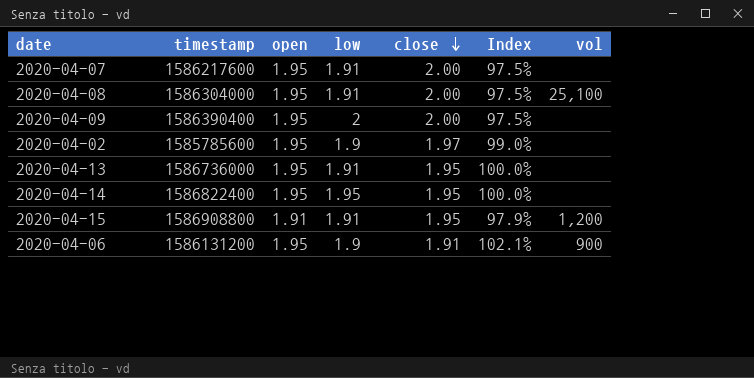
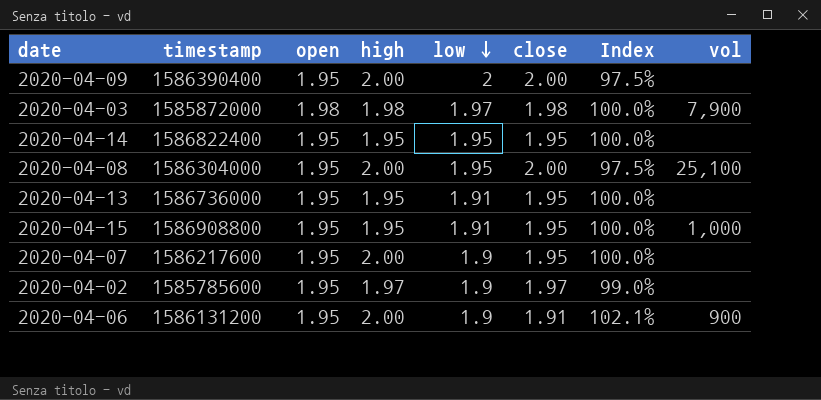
row order: close descending -> low descending
column high | position: none -> 4
row 2020-04-03: none -> 1585872000 | 1.98 | 1.98 | 1.97 | 1.98 | 100.0% | 7,900
2020-04-08 | low: 1.91 -> 1.95
2020-04-15 | open: 1.91 -> 1.95
2020-04-15 | Index: 97.9% -> 100.0%
2020-04-15 | vol: 1,200 -> 1,000
2020-04-07 | low: 1.91 -> 1.9
2020-04-07 | close: 2.00 -> 1.95
2020-04-07 | Index: 97.5% -> 100.0%

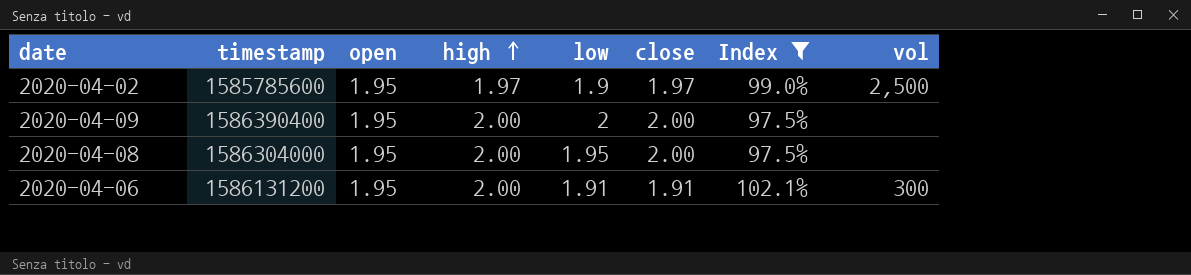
filter: none -> Index != 100.0%
row order: low descending -> high ascending
2020-04-02 | vol: none -> 2,500
2020-04-08 | vol: 25,100 -> none
2020-04-06 | low: 1.9 -> 1.91
2020-04-06 | vol: 900 -> 300

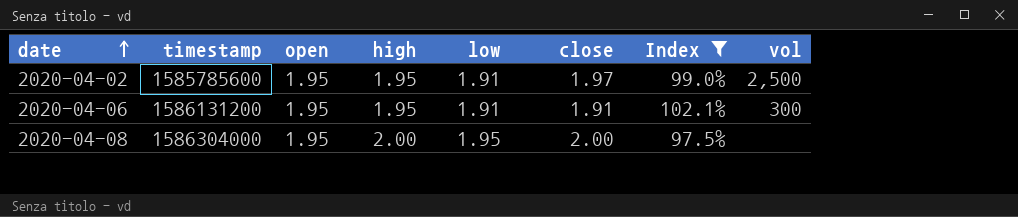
row order: high ascending -> date ascending
row 2020-04-09: 1586390400 | 1.95 | 2.00 | 2 | 2.00 | 97.5% | none -> none
2020-04-02 | high: 1.97 -> 1.95
2020-04-02 | low: 1.9 -> 1.91
2020-04-06 | high: 2.00 -> 1.95

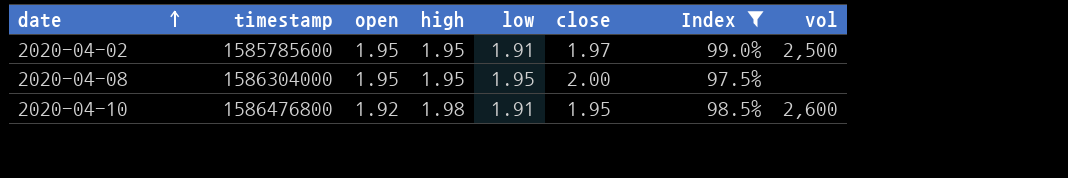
row 2020-04-06: 1586131200 | 1.95 | 1.95 | 1.91 | 1.91 | 102.1% | 300 -> none
2020-04-08 | high: 2.00 -> 1.95
row 2020-04-10: none -> 1586476800 | 1.92 | 1.98 | 1.91 | 1.95 | 98.5% | 2,600

